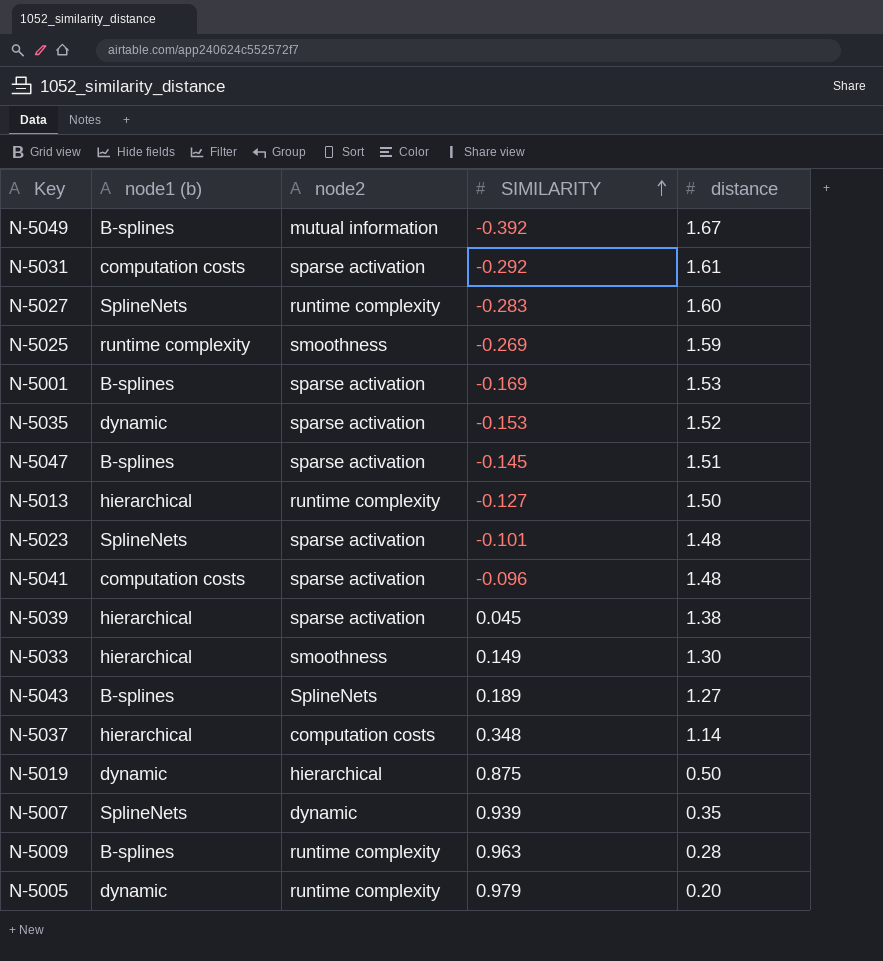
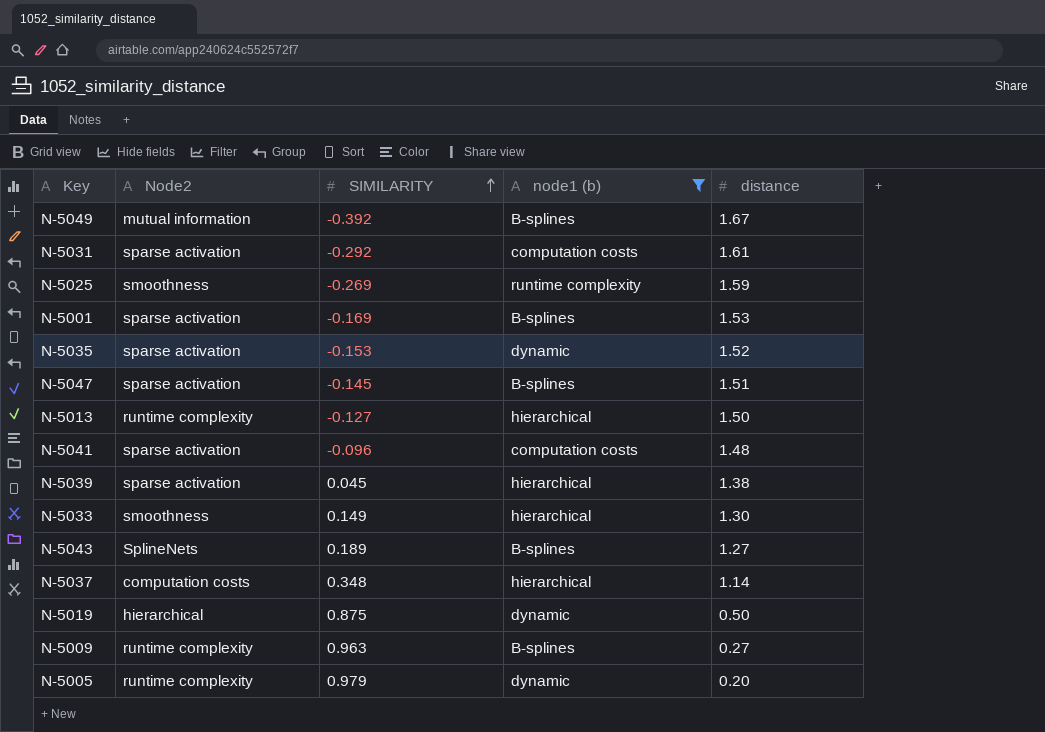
filter: none -> node1 (b) != SplineNets
column name: node2 -> Node2
column node1 (b) | position: 2 -> 4
N-5009 | distance: 0.28 -> 0.27

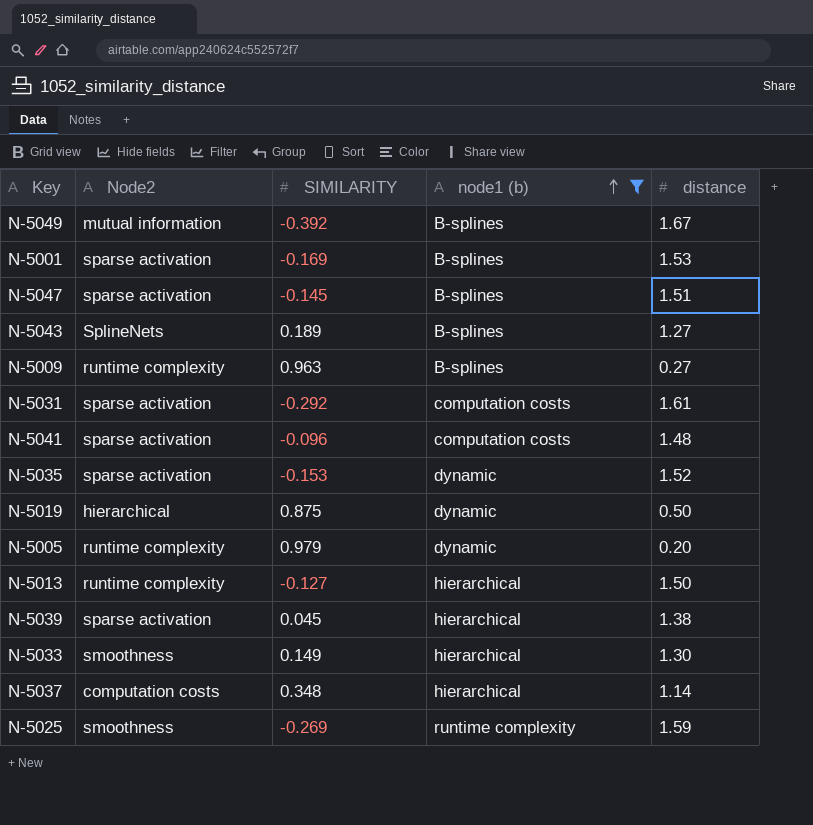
row order: SIMILARITY ascending -> node1 (b) ascending

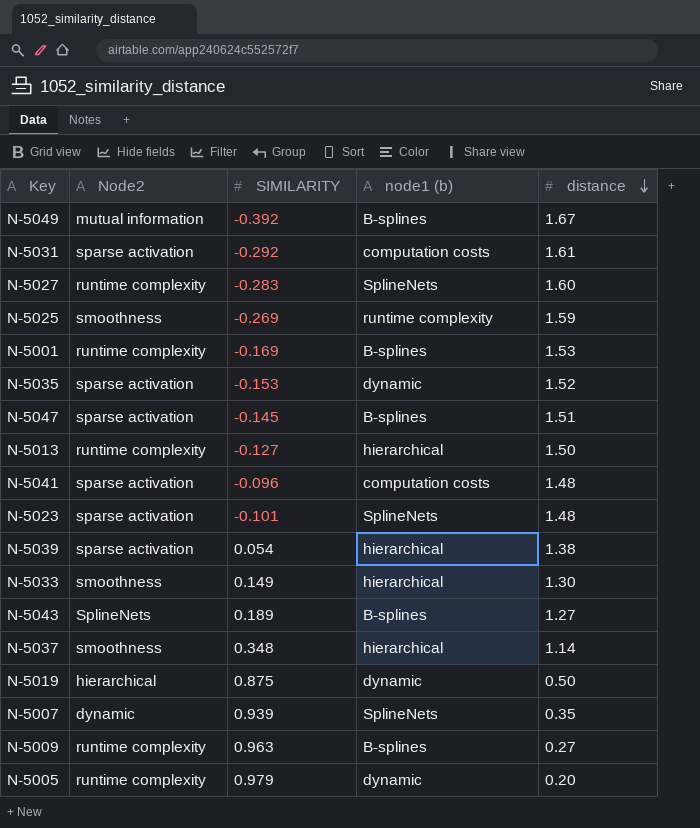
filter: node1 (b) != SplineNets -> none
row order: node1 (b) ascending -> distance descending
N-5001 | Node2: sparse activation -> runtime complexity
N-5039 | SIMILARITY: 0.045 -> 0.054
N-5037 | Node2: computation costs -> smoothness

